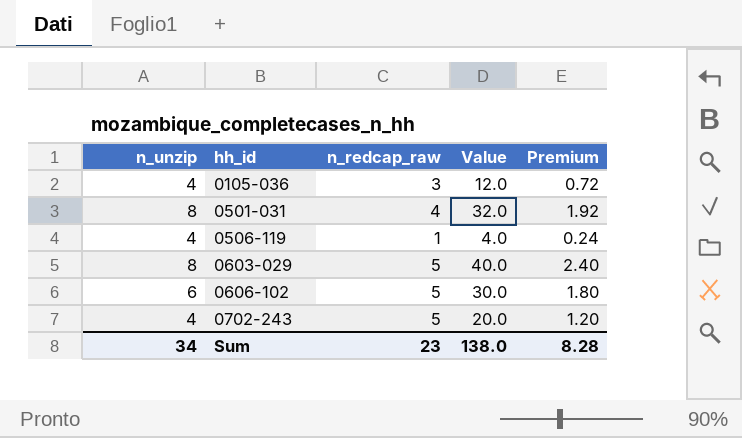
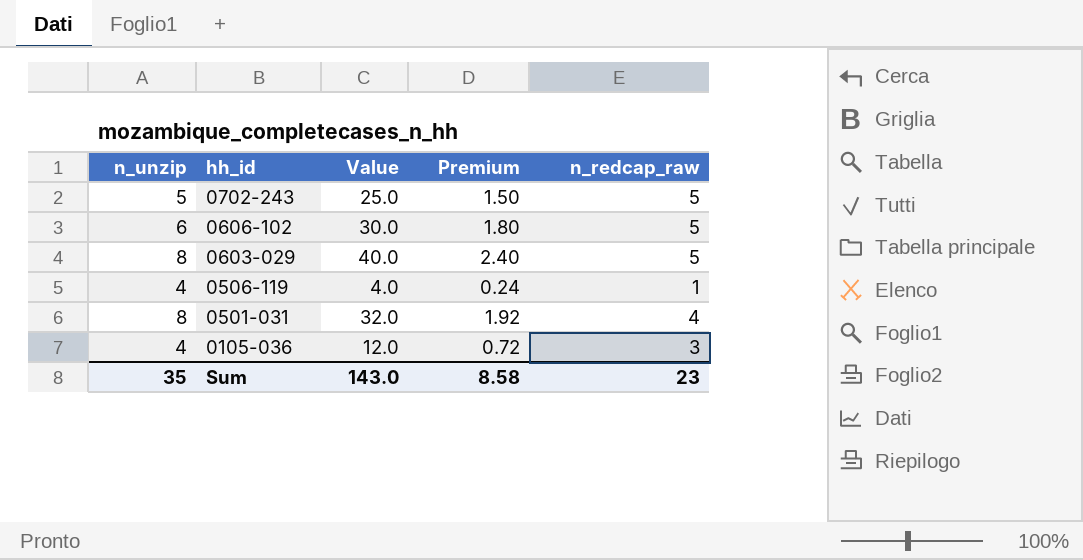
row order: hh_id ascending -> hh_id descending
column n_redcap_raw | position: 3 -> 5
0702-243 | n_unzip: 4 -> 5
0702-243 | Value: 20.0 -> 25.0
0702-243 | Premium: 1.20 -> 1.50
Sum | n_unzip: 34 -> 35
Sum | Value: 138.0 -> 143.0
Sum | Premium: 8.28 -> 8.58

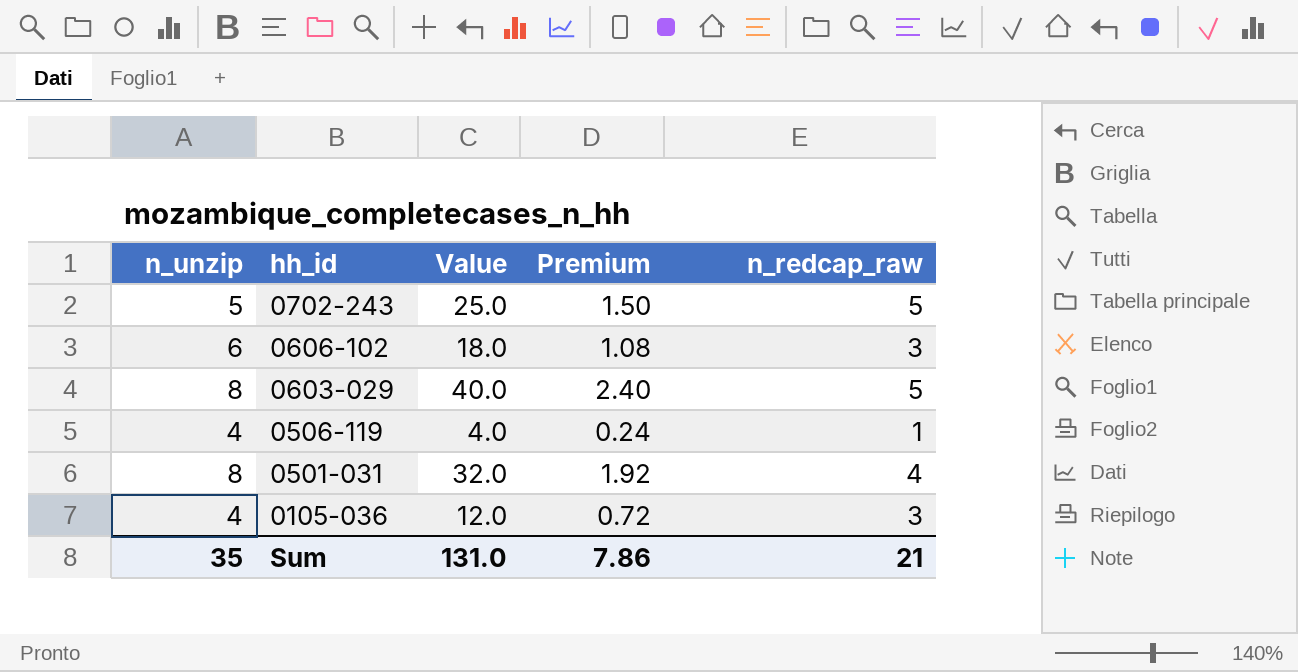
0606-102 | Value: 30.0 -> 18.0
0606-102 | Premium: 1.80 -> 1.08
0606-102 | n_redcap_raw: 5 -> 3
Sum | Value: 143.0 -> 131.0
Sum | Premium: 8.58 -> 7.86
Sum | n_redcap_raw: 23 -> 21

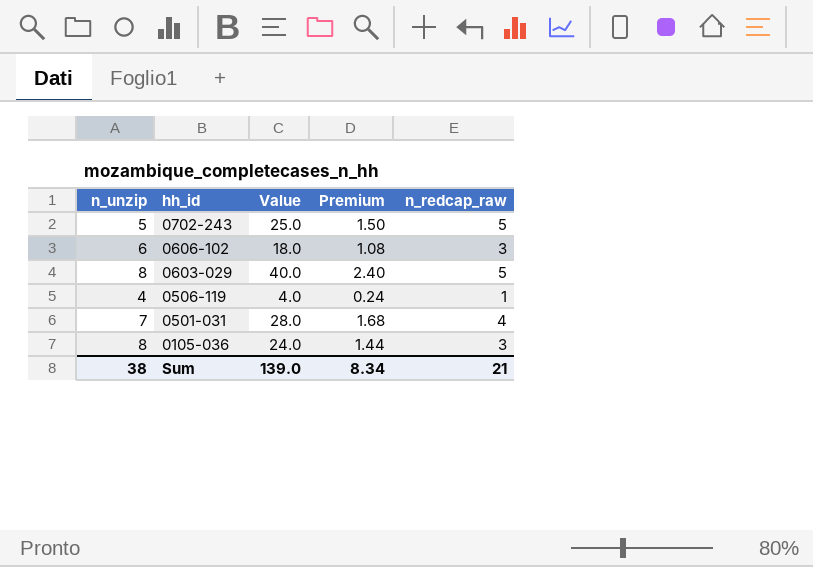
0501-031 | n_unzip: 8 -> 7
0501-031 | Value: 32.0 -> 28.0
0501-031 | Premium: 1.92 -> 1.68
0105-036 | n_unzip: 4 -> 8
0105-036 | Value: 12.0 -> 24.0
0105-036 | Premium: 0.72 -> 1.44
Sum | n_unzip: 35 -> 38
Sum | Value: 131.0 -> 139.0
Sum | Premium: 7.86 -> 8.34

